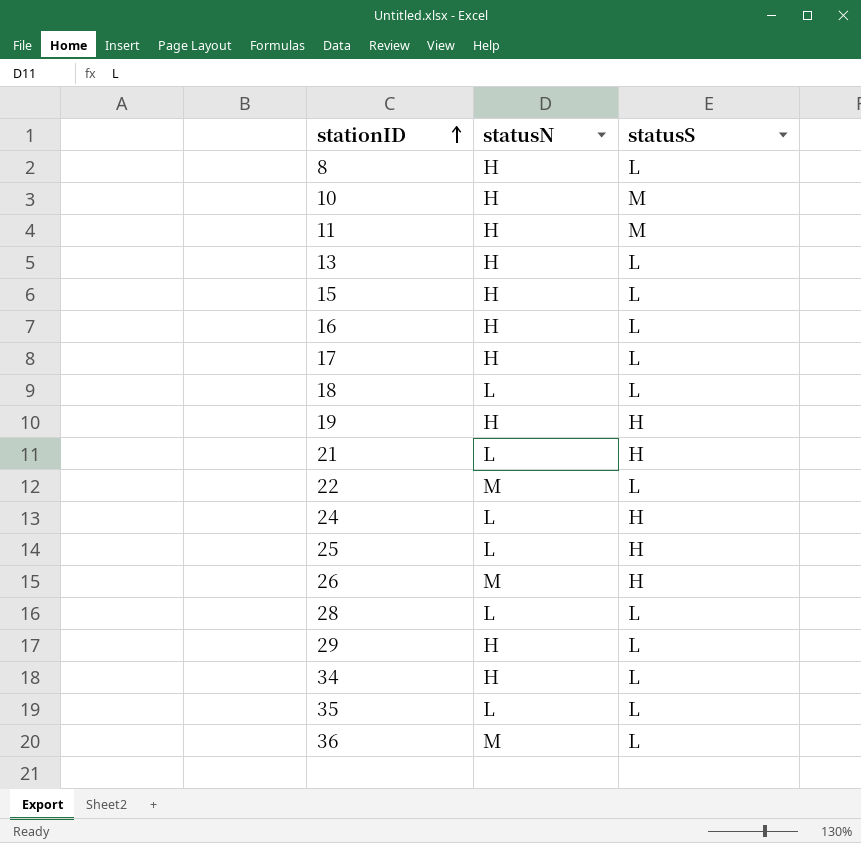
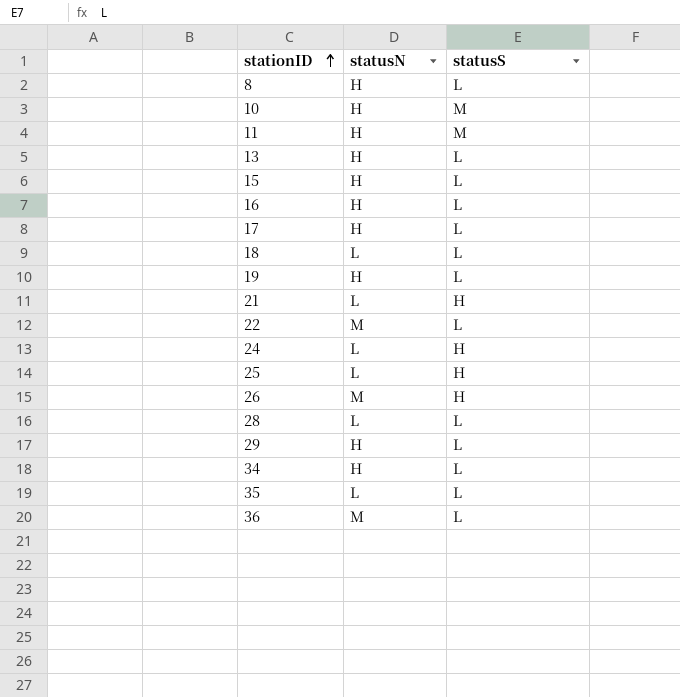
19 | statusS: H -> L

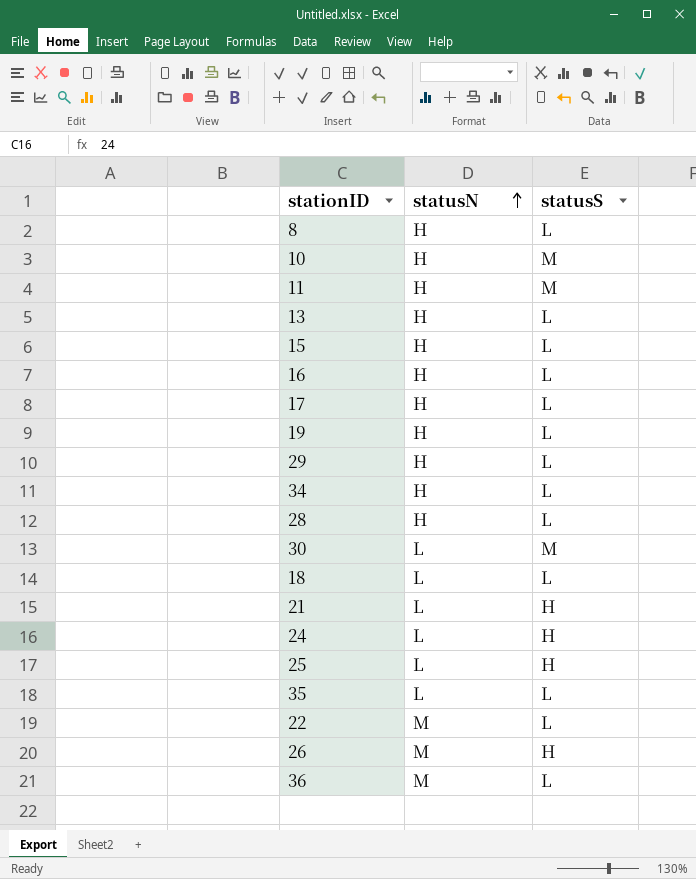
row order: stationID ascending -> statusN ascending
28 | statusN: L -> H
row 30: none -> L | M

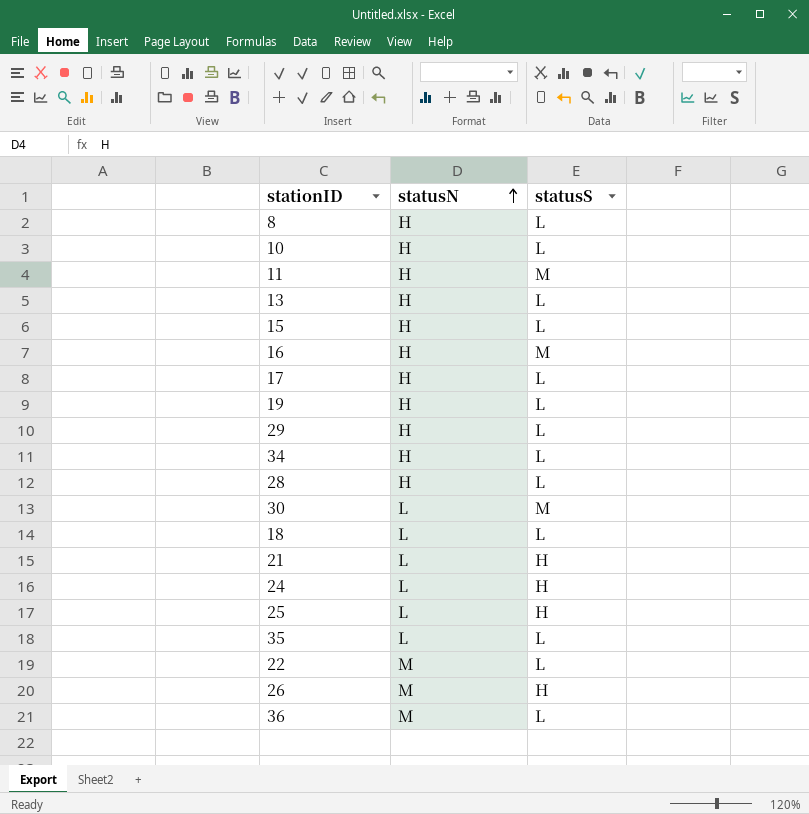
10 | statusS: M -> L
16 | statusS: L -> M

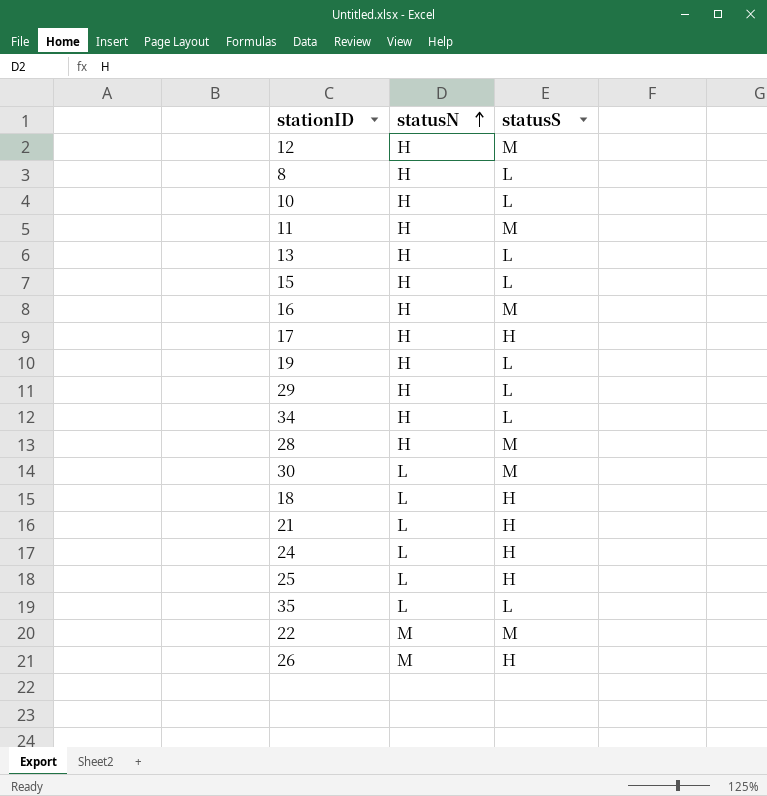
row 36: M | L -> none
row 12: none -> H | M
17 | statusS: L -> H
28 | statusS: L -> M
18 | statusS: L -> H
22 | statusS: L -> M

